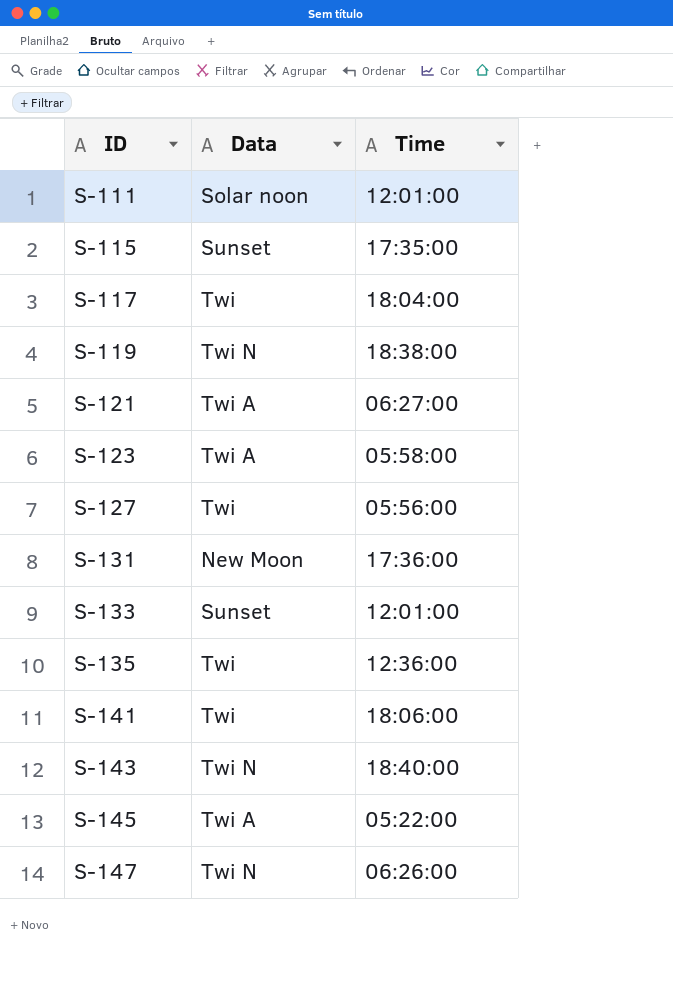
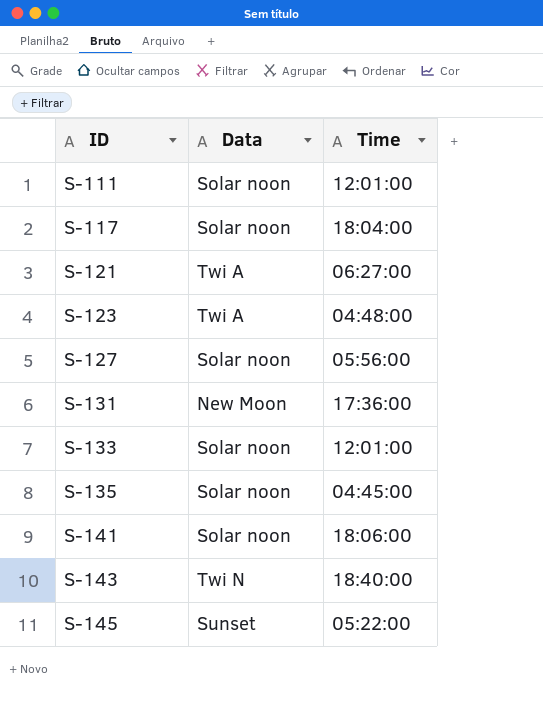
row S-115: Sunset | 17:35:00 -> none
row S-119: Twi N | 18:38:00 -> none
row S-147: Twi N | 06:26:00 -> none
S-117 | Data: Twi -> Solar noon
S-123 | Time: 05:58:00 -> 04:48:00
S-127 | Data: Twi -> Solar noon
S-133 | Data: Sunset -> Solar noon
S-135 | Data: Twi -> Solar noon
S-135 | Time: 12:36:00 -> 04:45:00
S-141 | Data: Twi -> Solar noon
S-145 | Data: Twi A -> Sunset

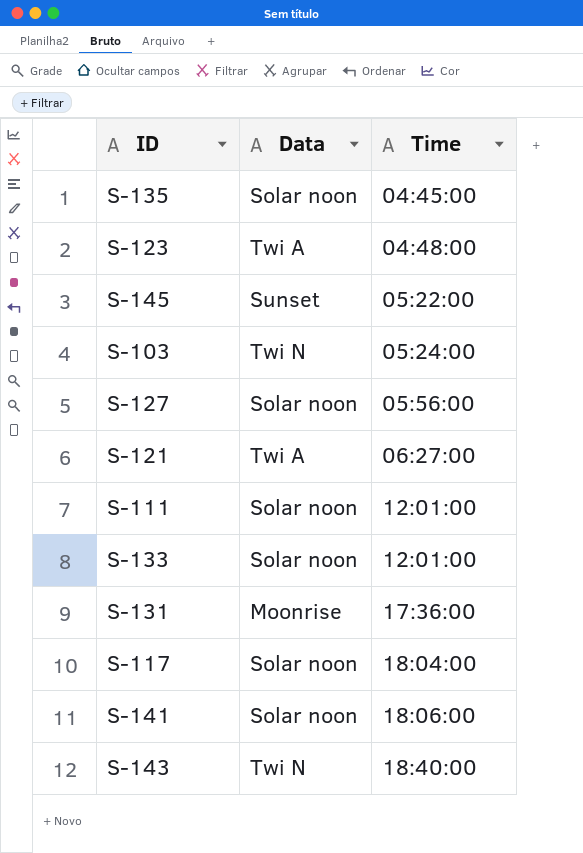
row order: ID ascending -> Time ascending
row S-103: none -> Twi N | 05:24:00
S-131 | Data: New Moon -> Moonrise

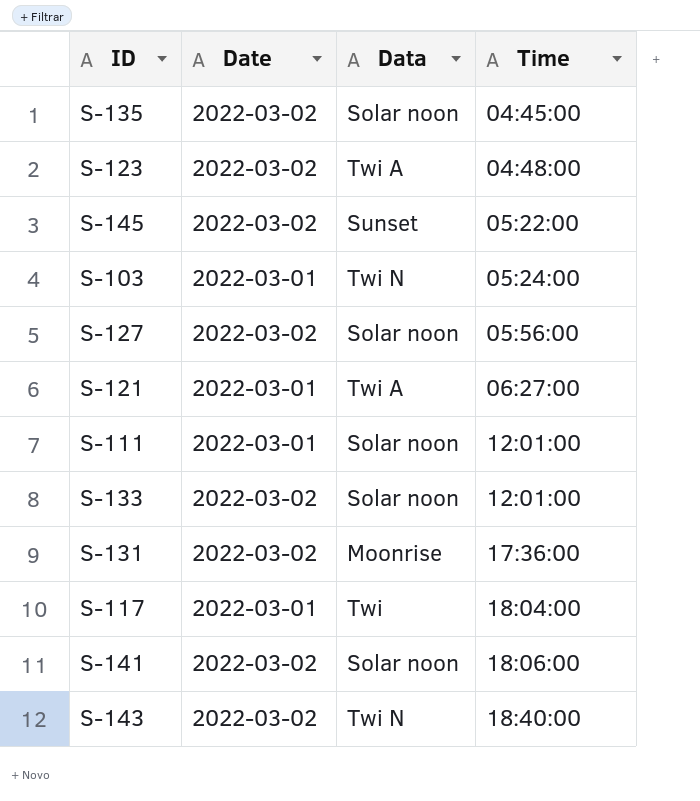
column Date | position: none -> 2
S-117 | Data: Solar noon -> Twi

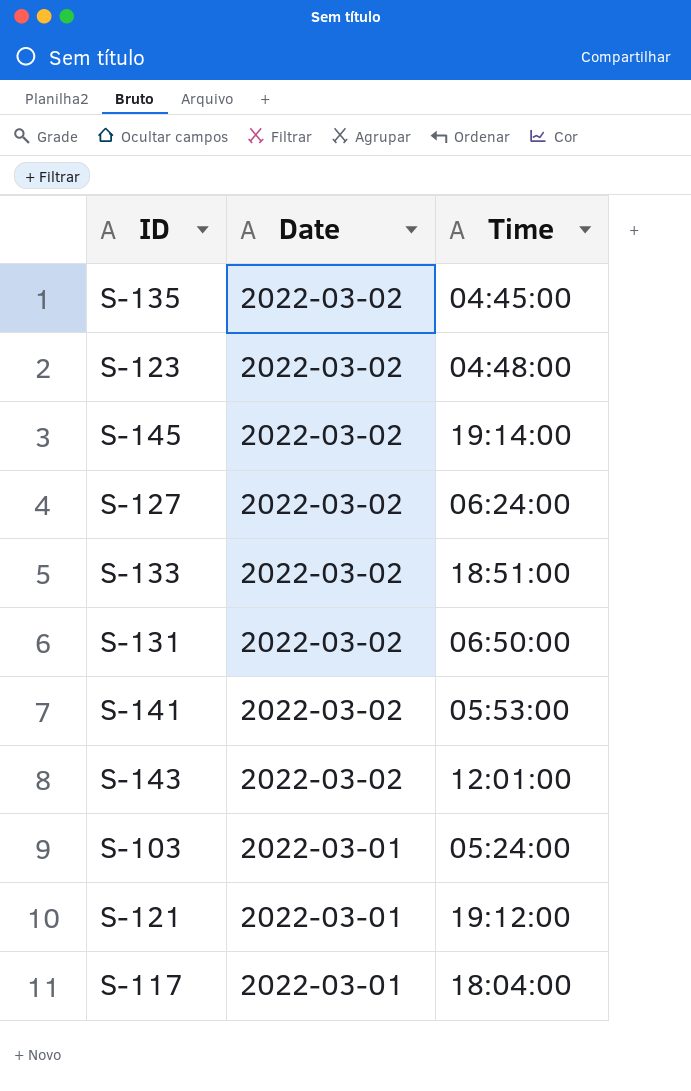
row order: Time ascending -> Date descending
column Data | position: 3 -> none
row S-111: 2022-03-01 | Solar noon | 12:01:00 -> none
S-145 | Time: 05:22:00 -> 19:14:00
S-127 | Time: 05:56:00 -> 06:24:00
S-133 | Time: 12:01:00 -> 18:51:00
S-131 | Time: 17:36:00 -> 06:50:00
S-141 | Time: 18:06:00 -> 05:53:00
S-143 | Time: 18:40:00 -> 12:01:00
S-121 | Time: 06:27:00 -> 19:12:00

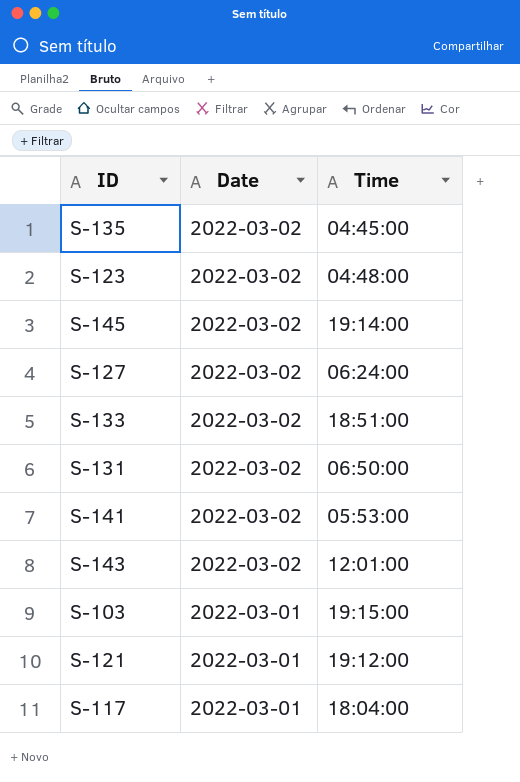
S-103 | Time: 05:24:00 -> 19:15:00

